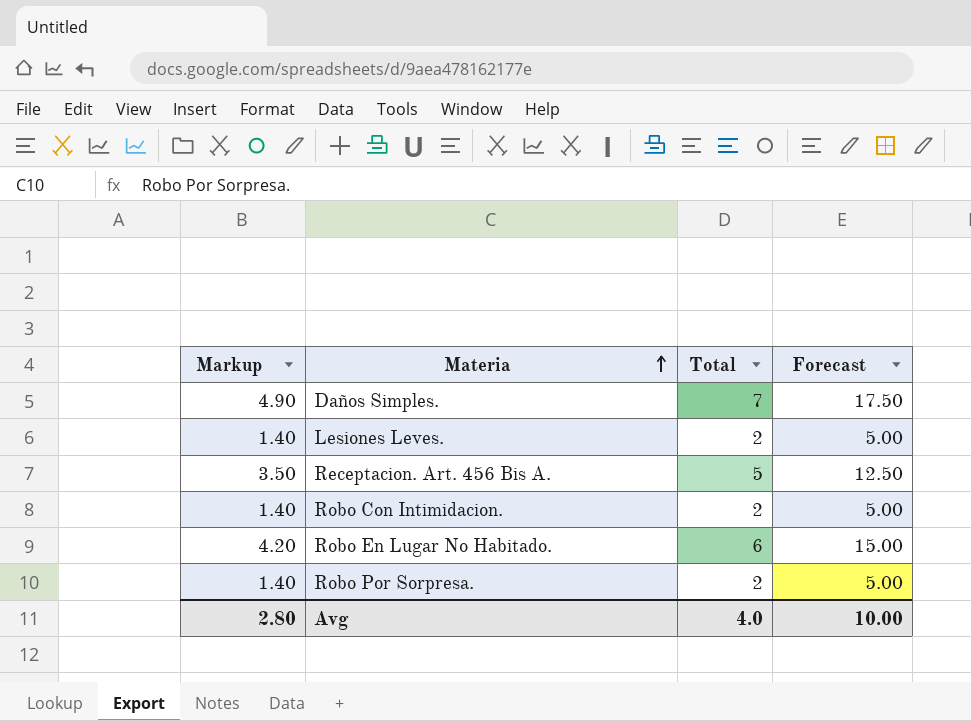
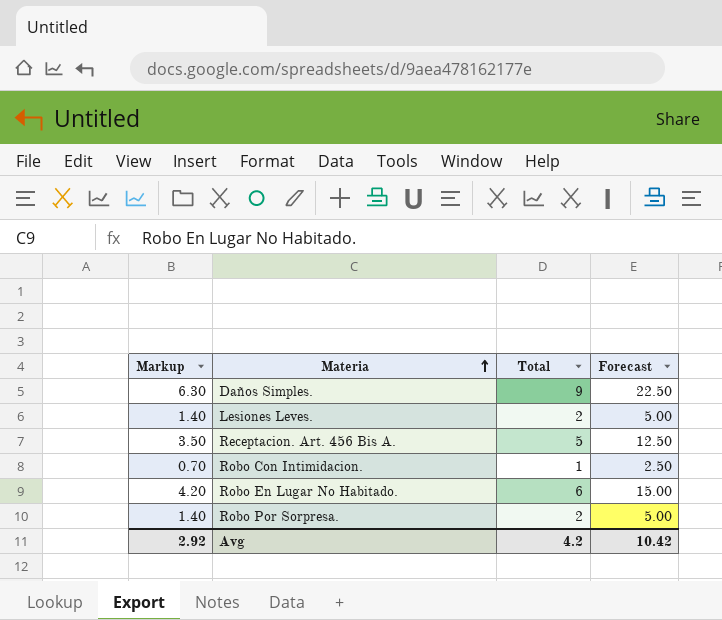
Daños Simples. | Markup: 4.90 -> 6.30
Daños Simples. | Total: 7 -> 9
Daños Simples. | Forecast: 17.50 -> 22.50
Robo Con Intimidacion. | Markup: 1.40 -> 0.70
Robo Con Intimidacion. | Total: 2 -> 1
Robo Con Intimidacion. | Forecast: 5.00 -> 2.50
Avg | Markup: 2.80 -> 2.92
Avg | Total: 4.0 -> 4.2
Avg | Forecast: 10.00 -> 10.42

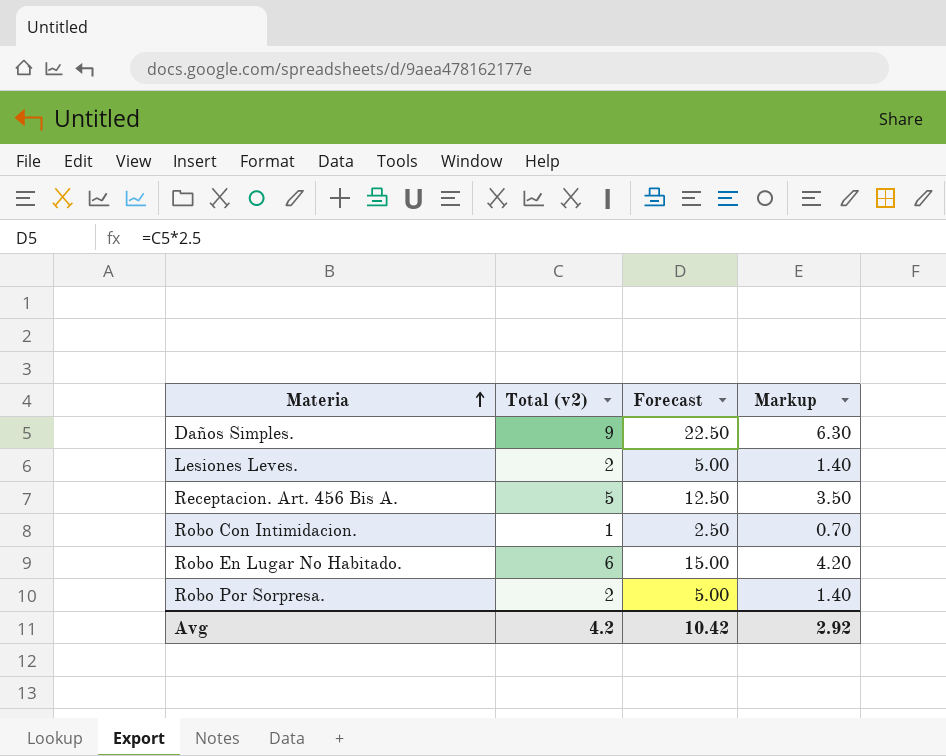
column name: Total -> Total (v2)
column Markup | position: 1 -> 4

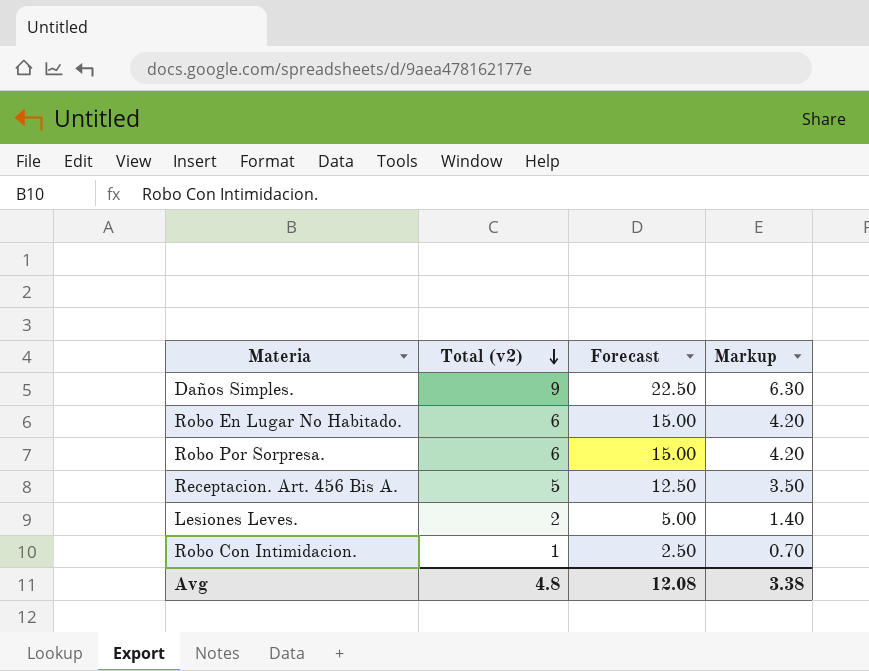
row order: Materia ascending -> Total (v2) descending
Robo Por Sorpresa. | Total (v2): 2 -> 6
Robo Por Sorpresa. | Forecast: 5.00 -> 15.00
Robo Por Sorpresa. | Markup: 1.40 -> 4.20
Avg | Total (v2): 4.2 -> 4.8
Avg | Forecast: 10.42 -> 12.08
Avg | Markup: 2.92 -> 3.38

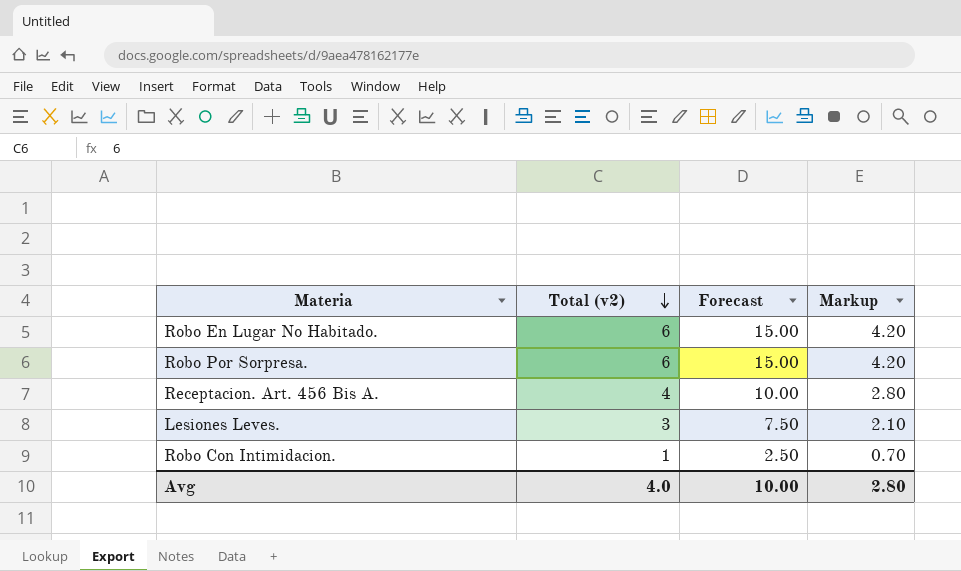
row Daños Simples.: 9 | 22.50 | 6.30 -> none
Receptacion. Art. 456 Bis A. | Total (v2): 5 -> 4
Receptacion. Art. 456 Bis A. | Forecast: 12.50 -> 10.00
Receptacion. Art. 456 Bis A. | Markup: 3.50 -> 2.80
Lesiones Leves. | Total (v2): 2 -> 3
Lesiones Leves. | Forecast: 5.00 -> 7.50
Lesiones Leves. | Markup: 1.40 -> 2.10
Avg | Total (v2): 4.8 -> 4.0
Avg | Forecast: 12.08 -> 10.00
Avg | Markup: 3.38 -> 2.80

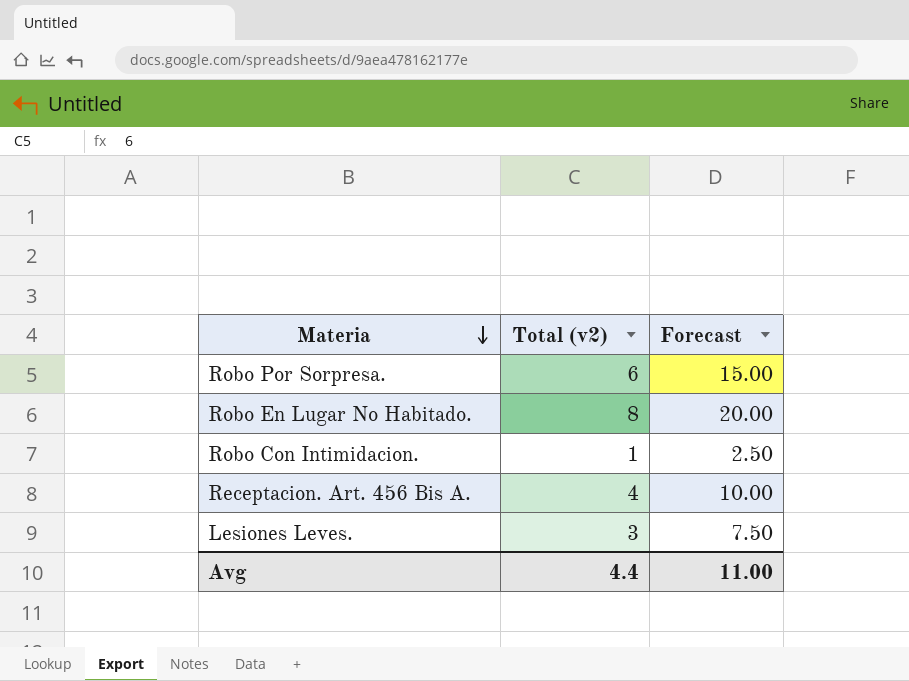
row order: Total (v2) descending -> Materia descending
column Markup | formula: [Total (v2)] * 0.7 -> none
Robo En Lugar No Habitado. | Total (v2): 6 -> 8
Robo En Lugar No Habitado. | Forecast: 15.00 -> 20.00
Avg | Total (v2): 4.0 -> 4.4
Avg | Forecast: 10.00 -> 11.00

